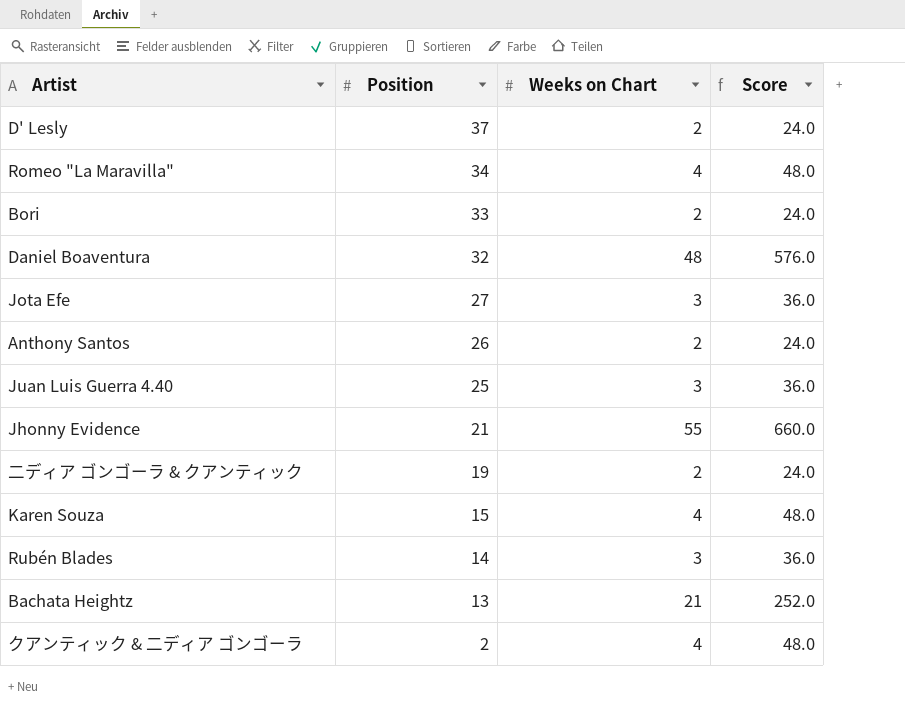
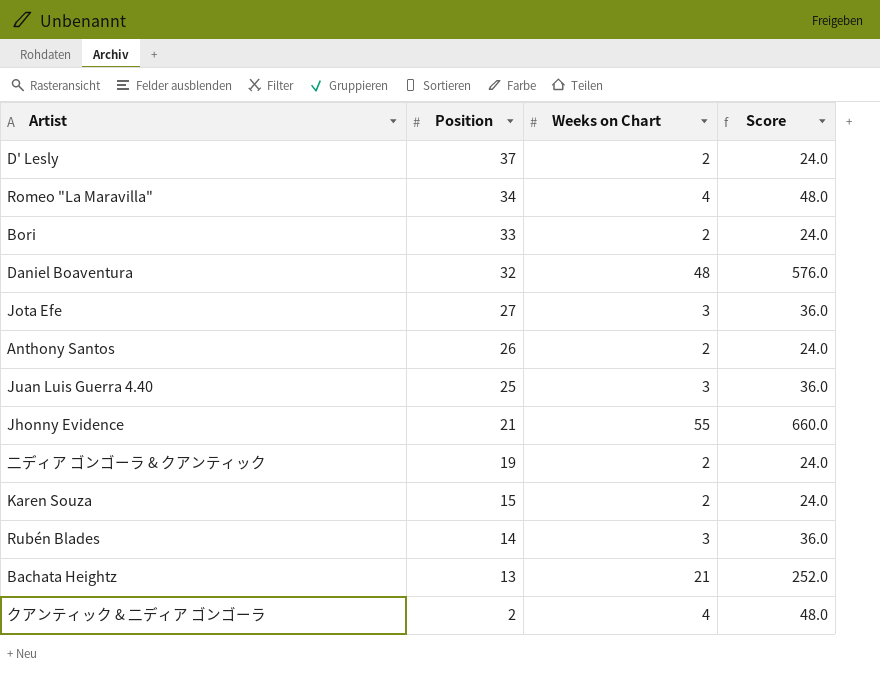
Karen Souza | Weeks on Chart: 4 -> 2
Karen Souza | Score: 48.0 -> 24.0

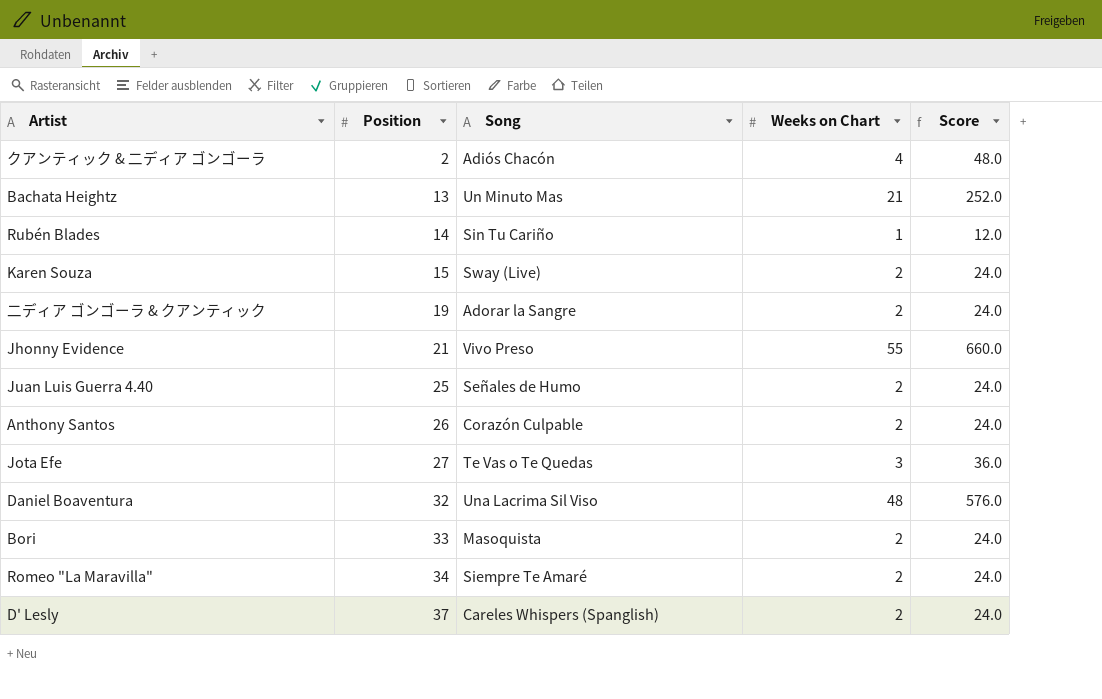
row order: Position descending -> Position ascending
column Song | position: none -> 3
Rubén Blades | Weeks on Chart: 3 -> 1
Rubén Blades | Score: 36.0 -> 12.0
Juan Luis Guerra 4.40 | Weeks on Chart: 3 -> 2
Juan Luis Guerra 4.40 | Score: 36.0 -> 24.0
Romeo "La Maravilla" | Weeks on Chart: 4 -> 2
Romeo "La Maravilla" | Score: 48.0 -> 24.0

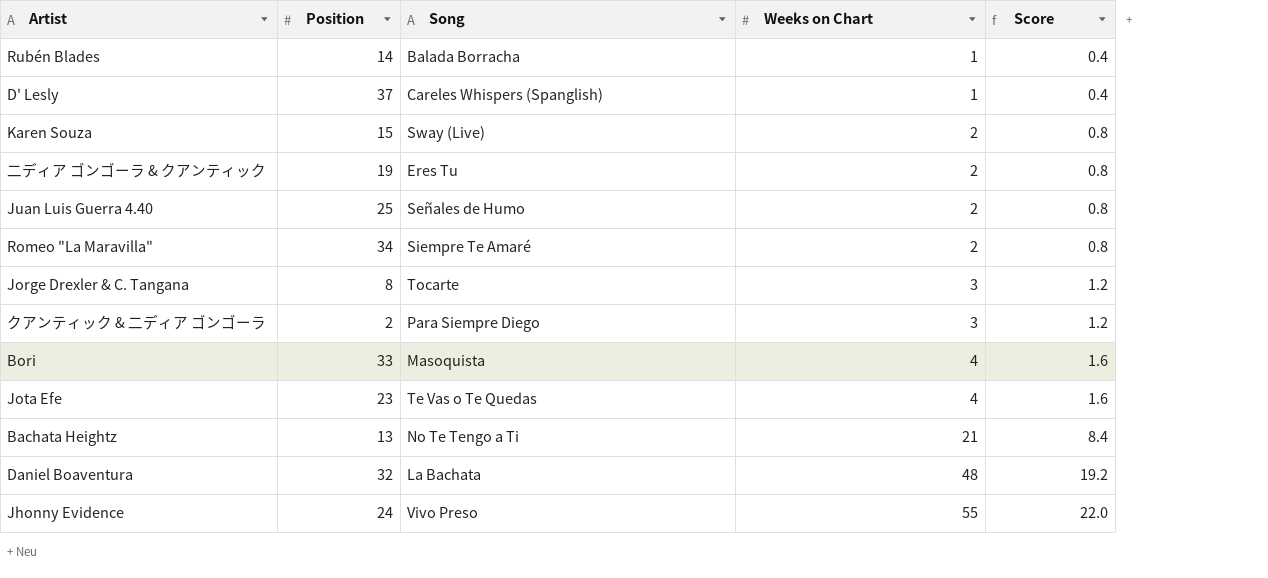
row order: Position ascending -> Weeks on Chart ascending
column Score | formula: [Weeks on Chart] * 12 -> [Weeks on Chart] * 0.4
row Anthony Santos: 26 | Corazón Culpable | 2 | 24.0 -> none
Rubén Blades | Song: Sin Tu Cariño -> Balada Borracha
D' Lesly | Weeks on Chart: 2 -> 1
二ディア ゴンゴーラ & クアンティック | Song: Adorar la Sangre -> Eres Tu
row Jorge Drexler & C. Tangana: none -> 8 | Tocarte | 3 | 1.2
クアンティック & 二ディア ゴンゴーラ | Song: Adiós Chacón -> Para Siempre Diego
クアンティック & 二ディア ゴンゴーラ | Weeks on Chart: 4 -> 3
Bori | Weeks on Chart: 2 -> 4
Jota Efe | Position: 27 -> 23
Jota Efe | Weeks on Chart: 3 -> 4
Bachata Heightz | Song: Un Minuto Mas -> No Te Tengo a Ti
Daniel Boaventura | Song: Una Lacrima Sil Viso -> La Bachata
Jhonny Evidence | Position: 21 -> 24

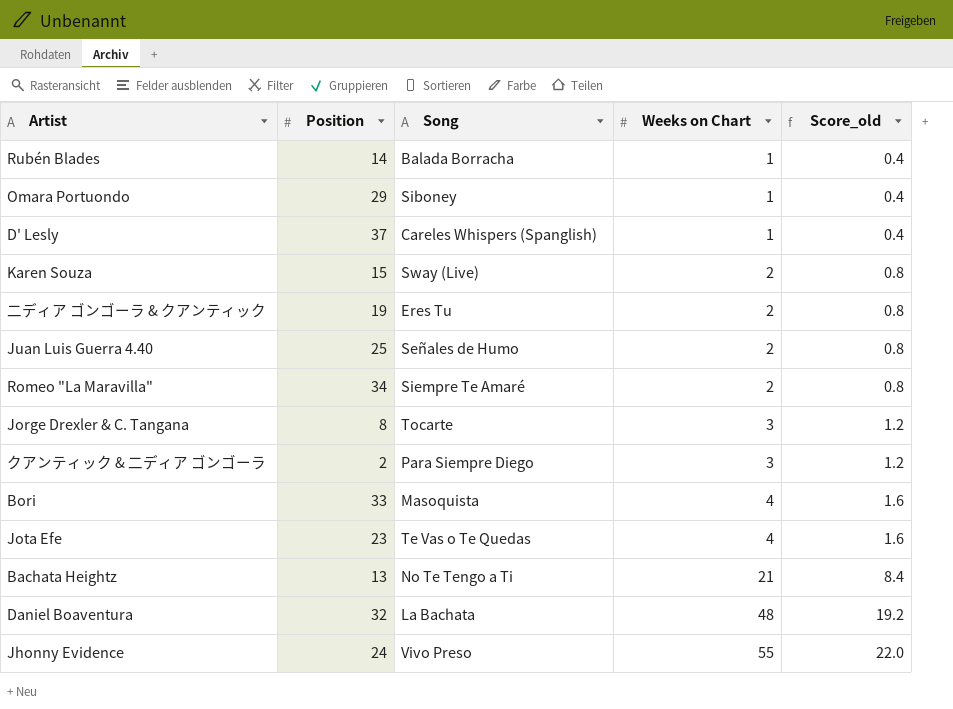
column name: Score -> Score_old
row Omara Portuondo: none -> 29 | Siboney | 1 | 0.4

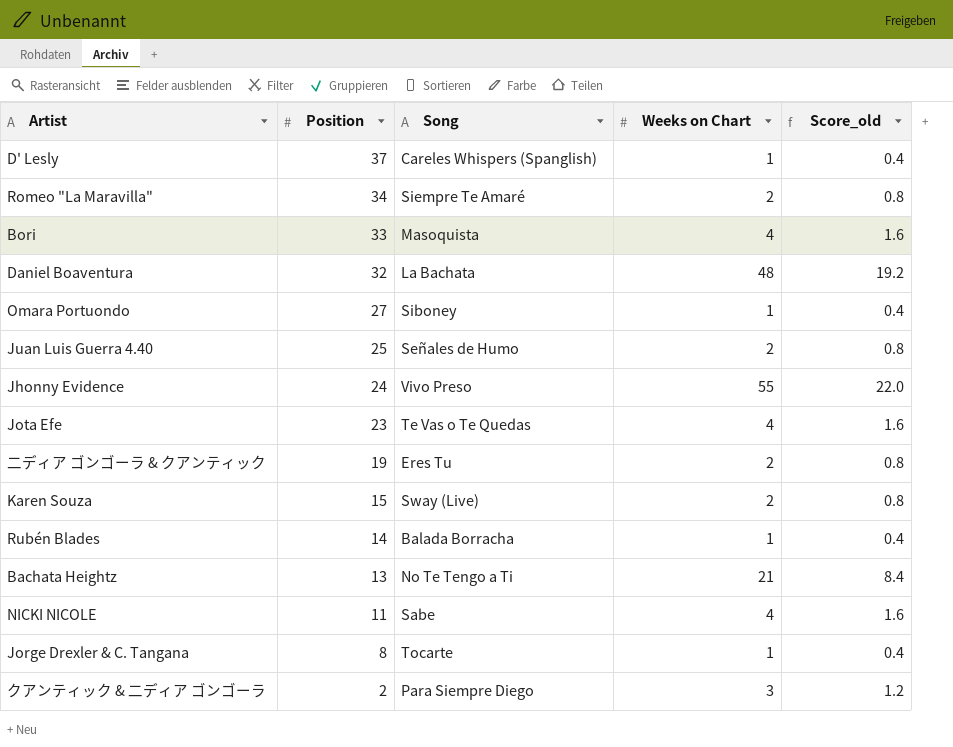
row order: Weeks on Chart ascending -> Position descending
Omara Portuondo | Position: 29 -> 27
row NICKI NICOLE: none -> 11 | Sabe | 4 | 1.6
Jorge Drexler & C. Tangana | Weeks on Chart: 3 -> 1
Jorge Drexler & C. Tangana | Score_old: 1.2 -> 0.4

